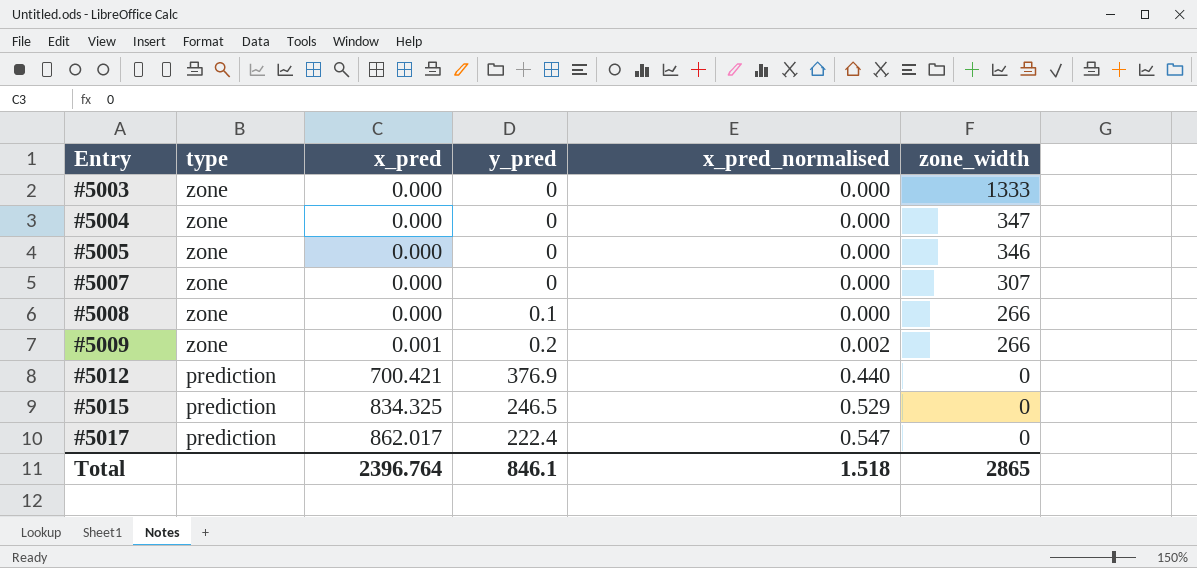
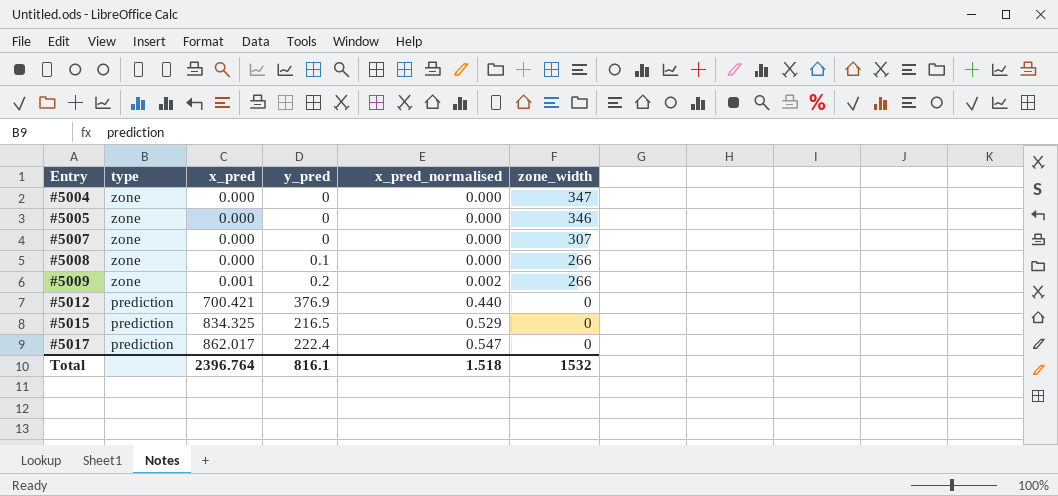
row #5003: zone | 0.000 | 0 | 0.000 | 1333 -> none
#5015 | y_pred: 246.5 -> 216.5
Total | y_pred: 846.1 -> 816.1
Total | zone_width: 2865 -> 1532

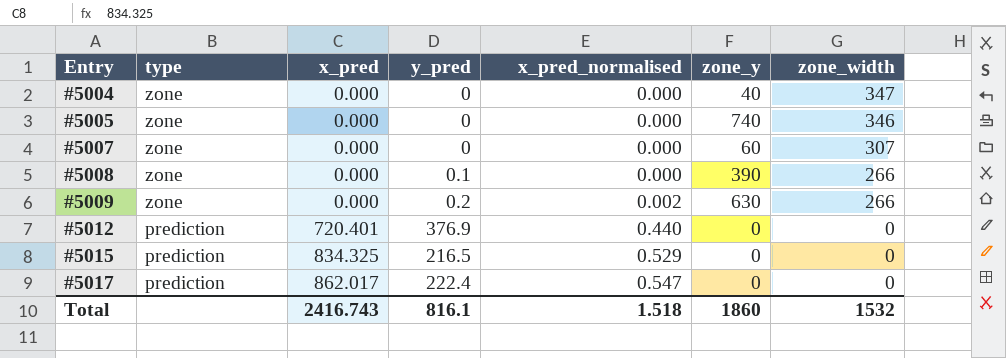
column zone_y | position: none -> 6
#5009 | x_pred: 0.001 -> 0.000
#5012 | x_pred: 700.421 -> 720.401
Total | x_pred: 2396.764 -> 2416.743

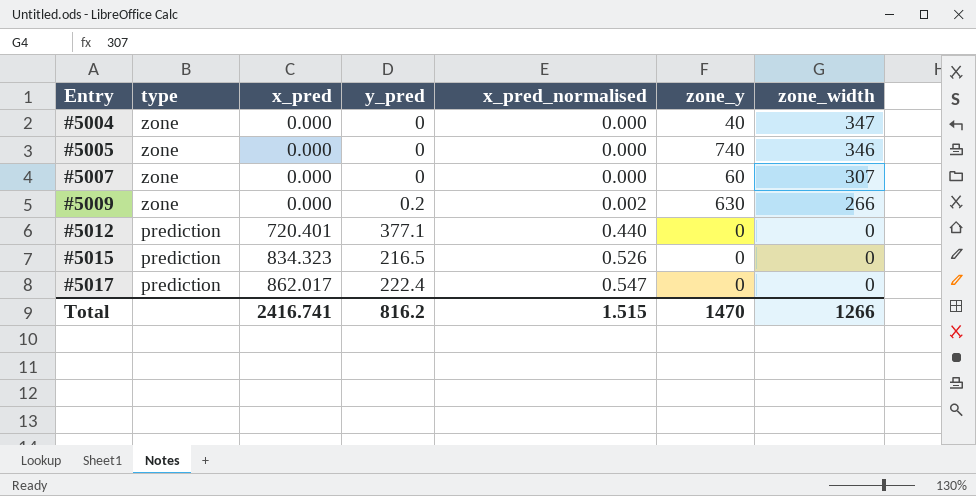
row #5008: zone | 0.000 | 0.1 | 0.000 | 390 | 266 -> none
#5012 | y_pred: 376.9 -> 377.1
#5015 | x_pred: 834.325 -> 834.323
#5015 | x_pred_normalised: 0.529 -> 0.526
Total | x_pred: 2416.743 -> 2416.741
Total | y_pred: 816.1 -> 816.2
Total | x_pred_normalised: 1.518 -> 1.515
Total | zone_y: 1860 -> 1470
Total | zone_width: 1532 -> 1266

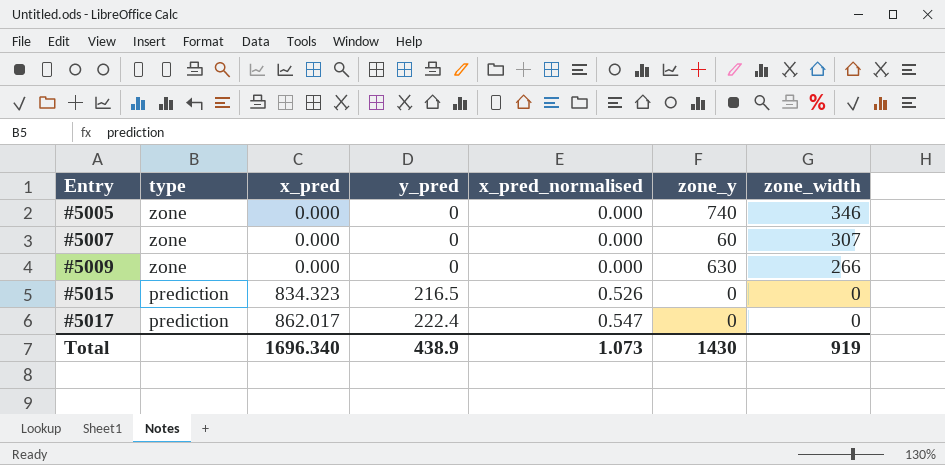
row #5004: zone | 0.000 | 0 | 0.000 | 40 | 347 -> none
row #5012: prediction | 720.401 | 377.1 | 0.440 | 0 | 0 -> none
#5009 | y_pred: 0.2 -> 0
#5009 | x_pred_normalised: 0.002 -> 0.000
Total | x_pred: 2416.741 -> 1696.340
Total | y_pred: 816.2 -> 438.9
Total | x_pred_normalised: 1.515 -> 1.073
Total | zone_y: 1470 -> 1430
Total | zone_width: 1266 -> 919

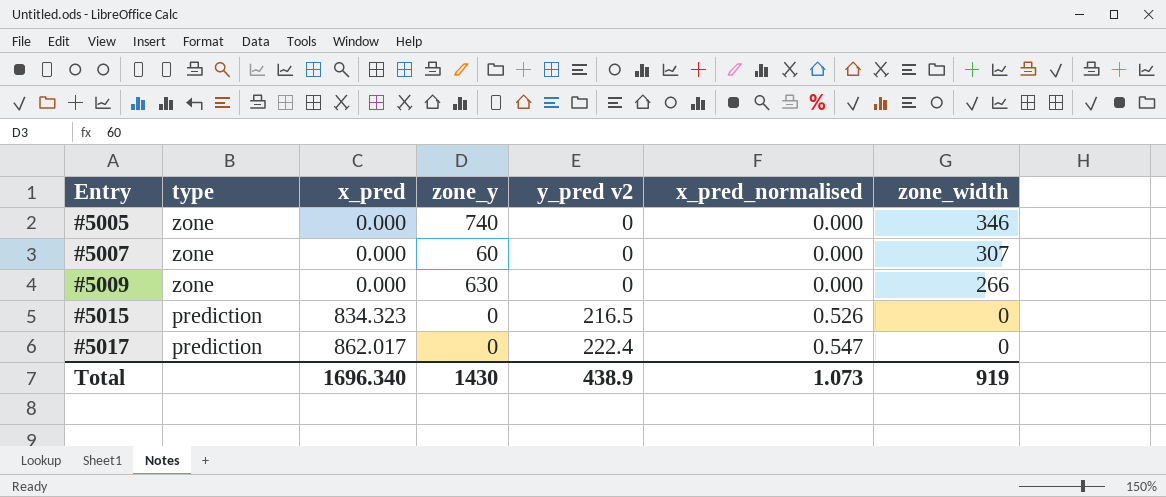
column zone_y | position: 6 -> 4
column name: y_pred -> y_pred v2

